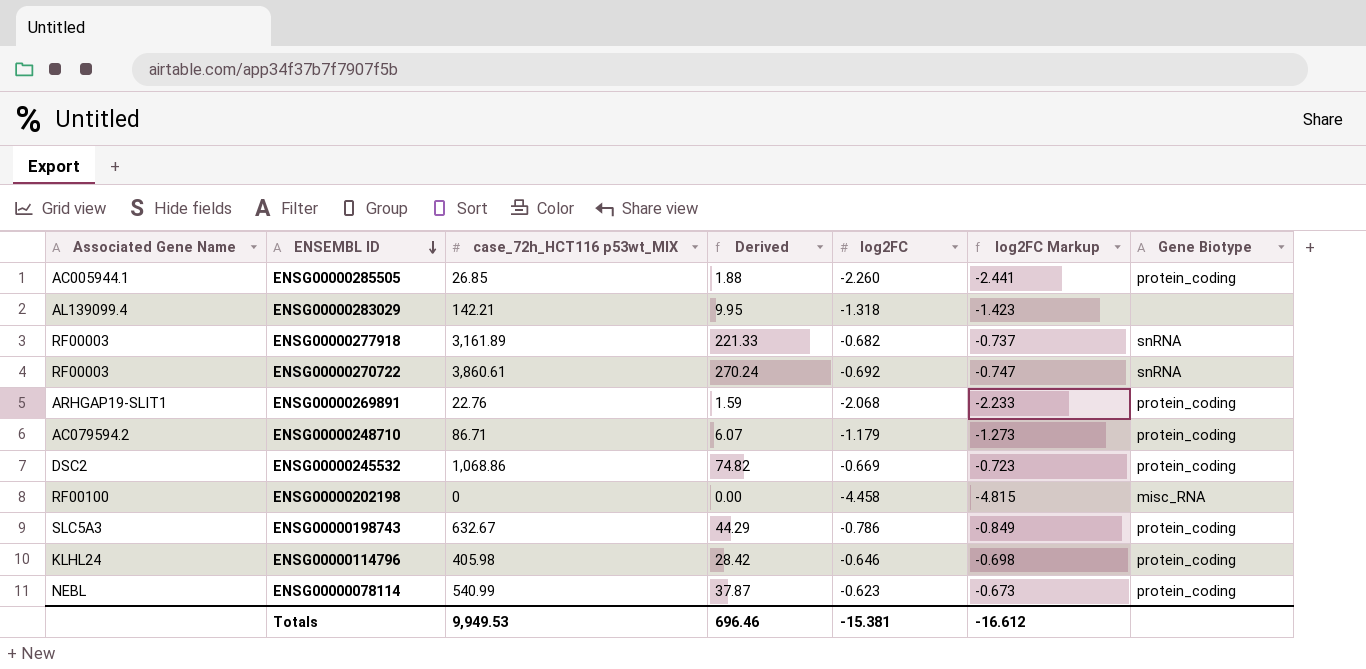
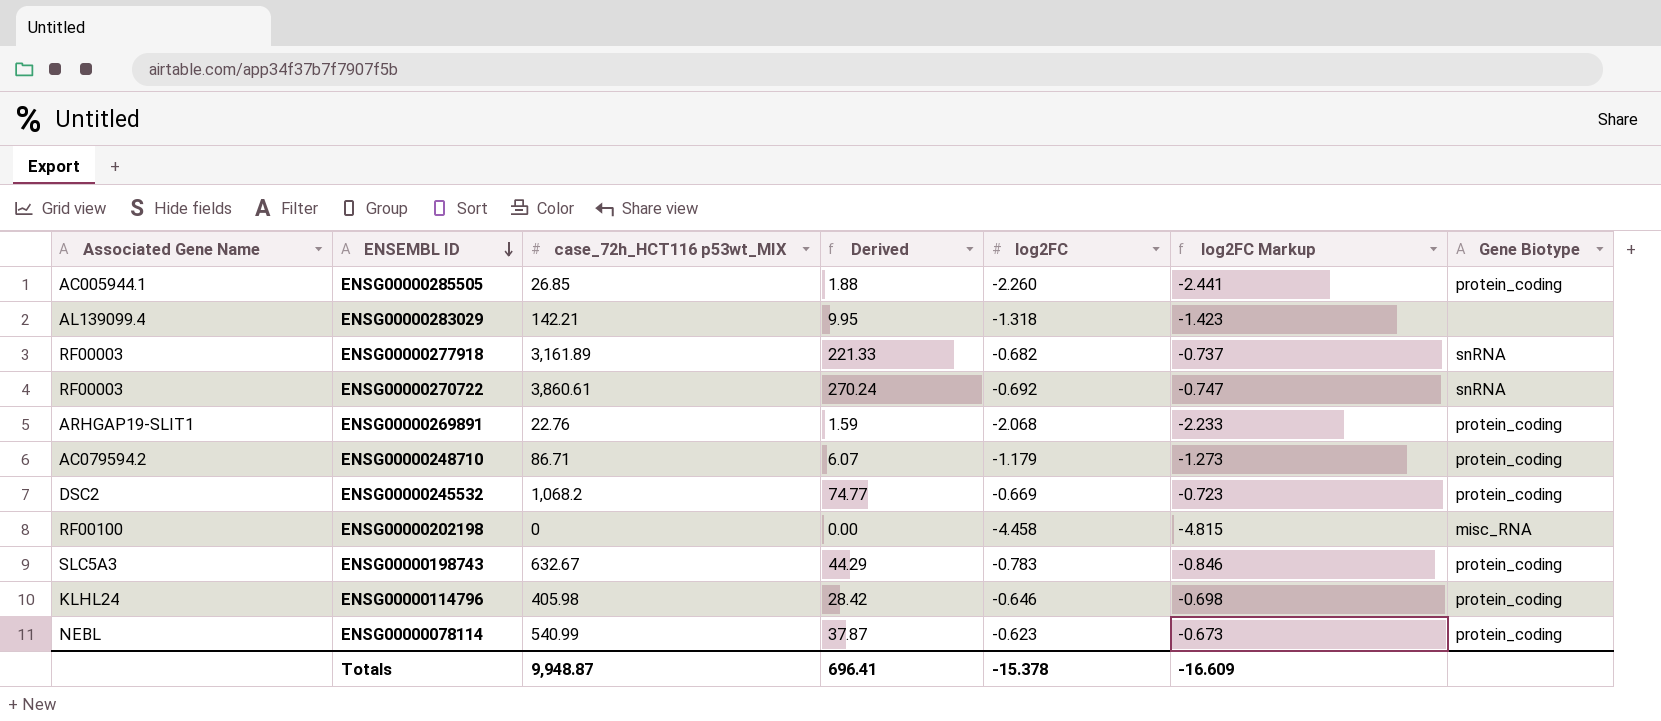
ENSG00000245532 | case_72h_HCT116 p53wt_MIX: 1,068.86 -> 1,068.2
ENSG00000245532 | Derived: 74.82 -> 74.77
ENSG00000198743 | log2FC: -0.786 -> -0.783
ENSG00000198743 | log2FC Markup: -0.849 -> -0.846
Totals | case_72h_HCT116 p53wt_MIX: 9,949.53 -> 9,948.87
Totals | Derived: 696.46 -> 696.41
Totals | log2FC: -15.381 -> -15.378
Totals | log2FC Markup: -16.612 -> -16.609

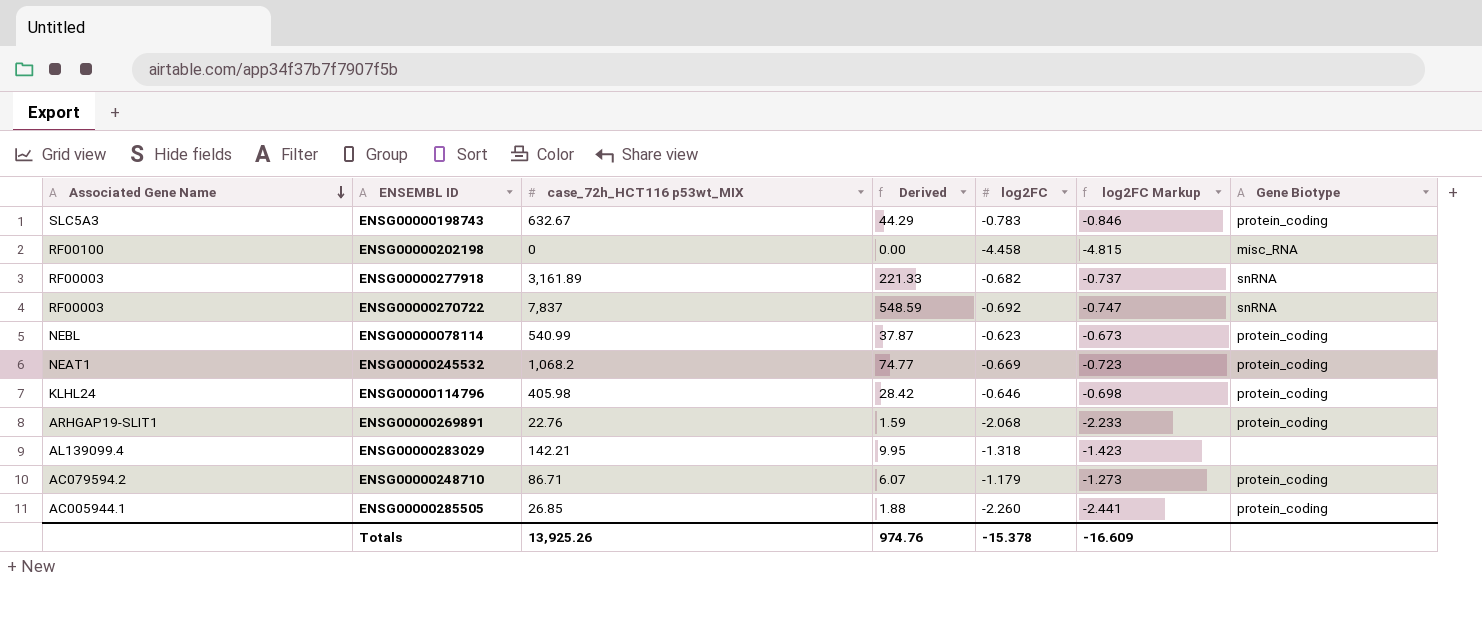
row order: ENSEMBL ID descending -> Associated Gene Name descending
ENSG00000270722 | case_72h_HCT116 p53wt_MIX: 3,860.61 -> 7,837
ENSG00000270722 | Derived: 270.24 -> 548.59
ENSG00000245532 | Associated Gene Name: DSC2 -> NEAT1
Totals | case_72h_HCT116 p53wt_MIX: 9,948.87 -> 13,925.26
Totals | Derived: 696.41 -> 974.76

